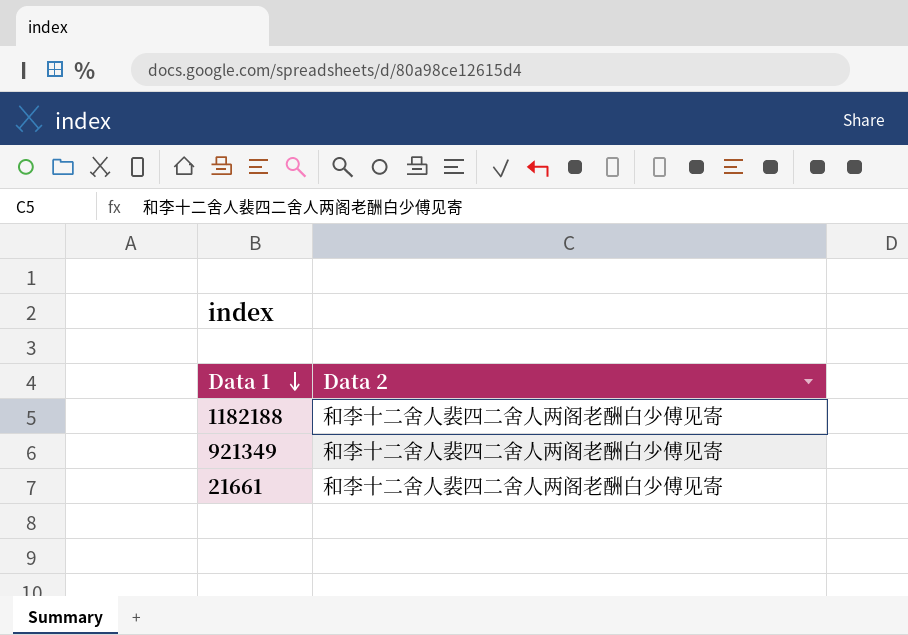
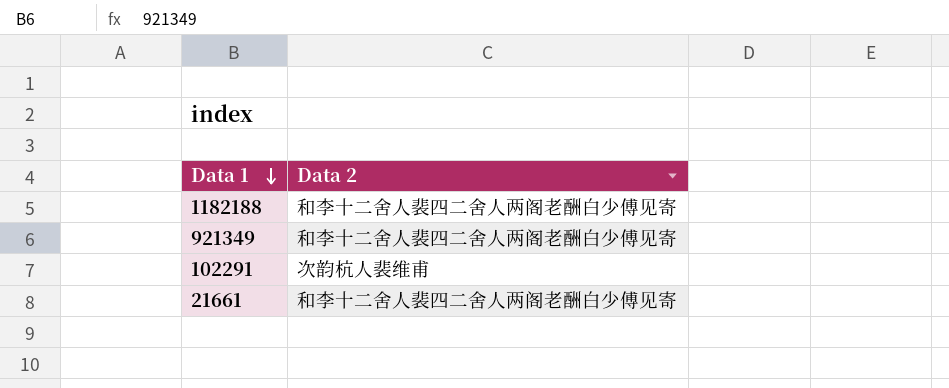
row 102291: none -> 次韵杭人裴维甫

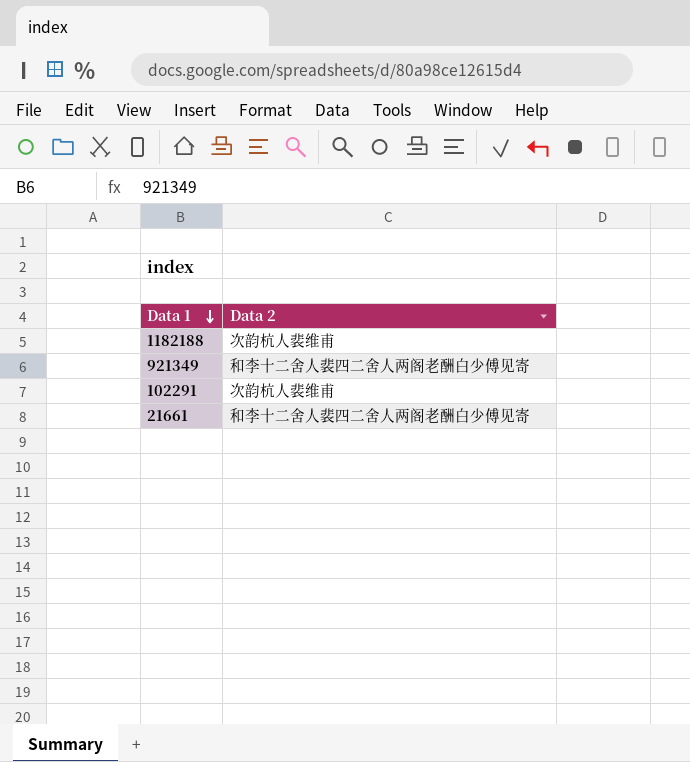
1182188 | Data 2: 和李十二舍人裴四二舍人两阁老酬白少傅见寄 -> 次韵杭人裴维甫

